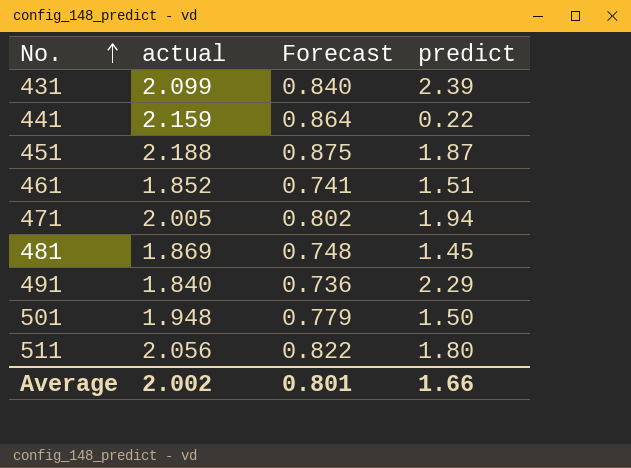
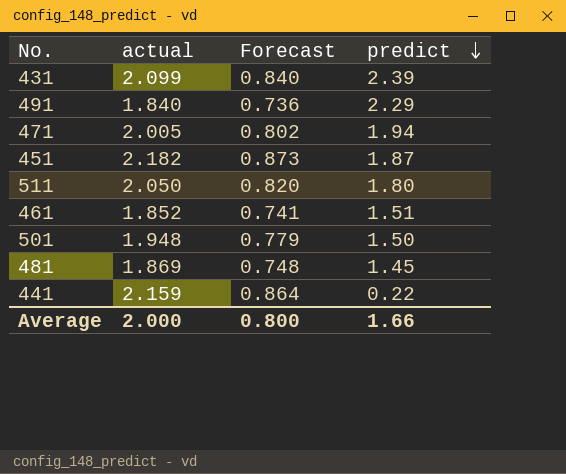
row order: No. ascending -> predict descending
451 | actual: 2.188 -> 2.182
451 | Forecast: 0.875 -> 0.873
511 | actual: 2.056 -> 2.050
511 | Forecast: 0.822 -> 0.820
Average | actual: 2.002 -> 2.000
Average | Forecast: 0.801 -> 0.800

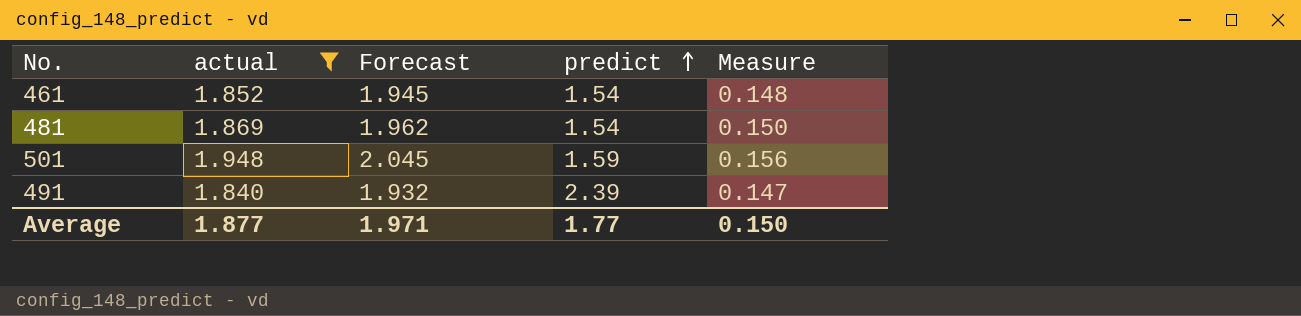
filter: none -> actual <= 1.948
row order: predict descending -> predict ascending
column Forecast | formula: [actual] * 0.4 -> [actual] * 1.05
column Measure | formula: none -> [actual] * 0.08
461 | predict: 1.51 -> 1.54
481 | predict: 1.45 -> 1.54
501 | predict: 1.50 -> 1.59
491 | predict: 2.29 -> 2.39
Average | actual: 2.000 -> 1.877
Average | Forecast: 0.800 -> 1.971
Average | predict: 1.66 -> 1.77

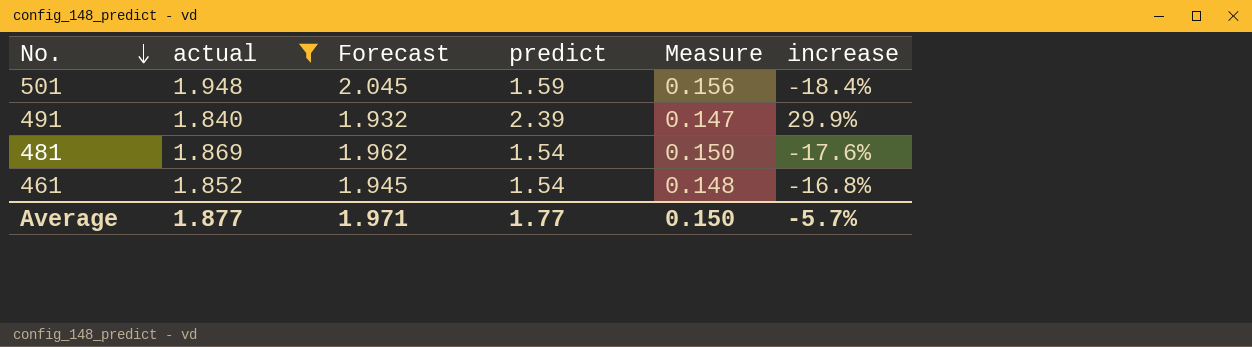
row order: predict ascending -> No. descending
column increase | formula: none -> ([predict] - [actual]) / [actual]

